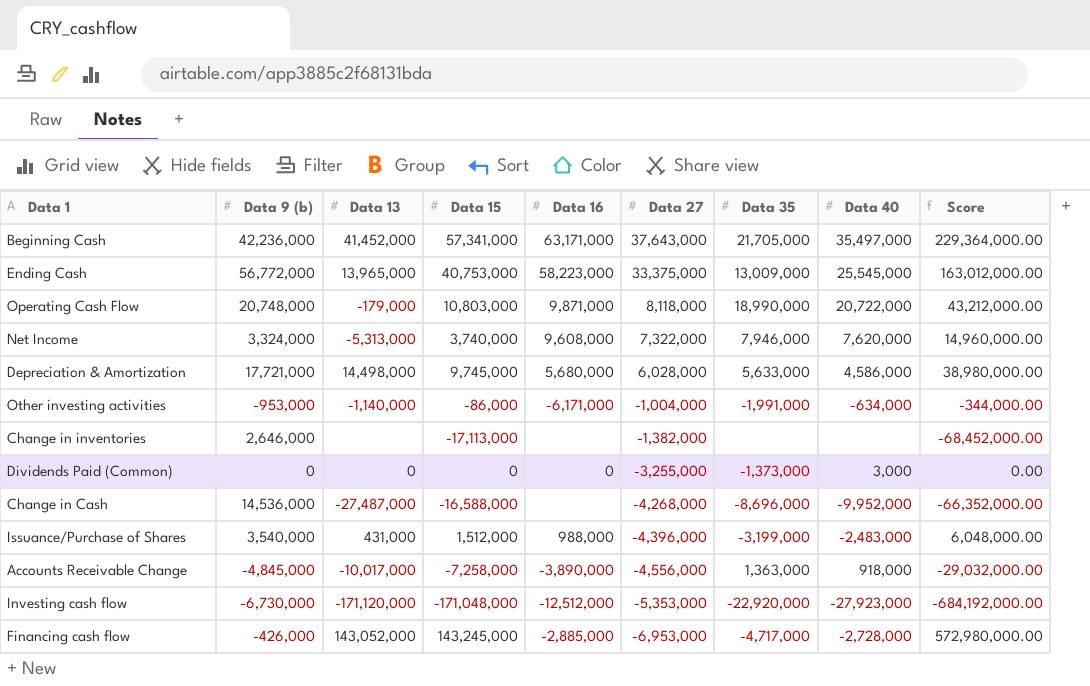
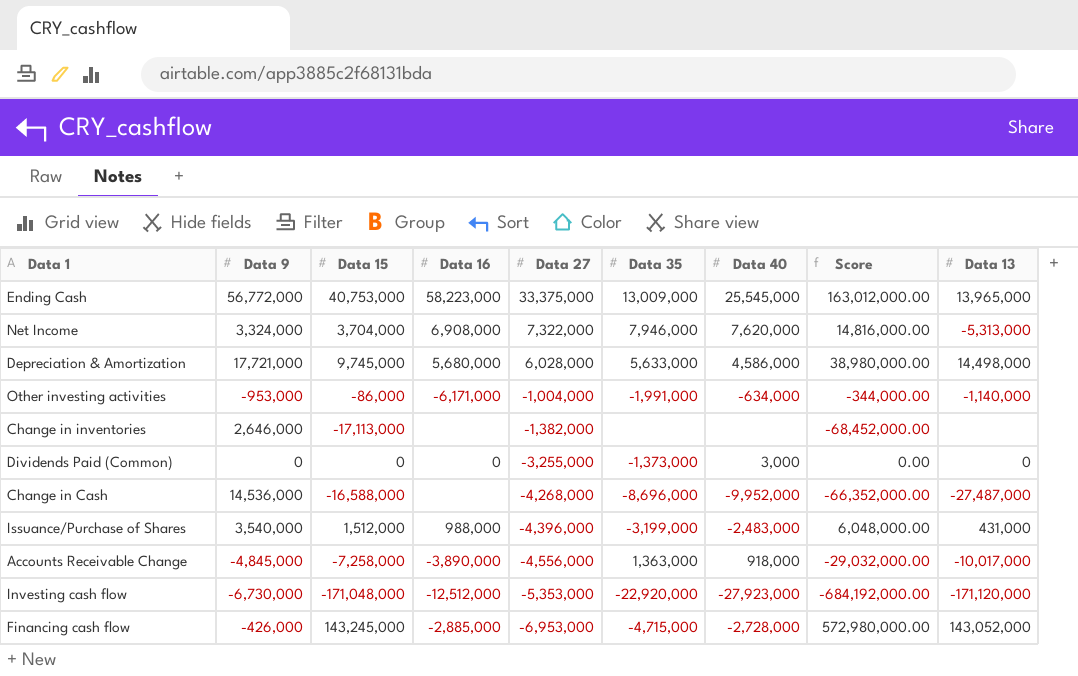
column name: Data 9 (b) -> Data 9
column Data 13 | position: 3 -> 9
row Beginning Cash: 42,236,000 | 41,452,000 | 57,341,000 | 63,171,000 | 37,643,000 | 21,705,000 | 35,497,000 | 229,364,000.00 -> none
row Operating Cash Flow: 20,748,000 | -179,000 | 10,803,000 | 9,871,000 | 8,118,000 | 18,990,000 | 20,722,000 | 43,212,000.00 -> none
Net Income | Data 15: 3,740,000 -> 3,704,000
Net Income | Data 16: 9,608,000 -> 6,908,000
Net Income | Score: 14,960,000.00 -> 14,816,000.00
Financing cash flow | Data 35: -4,717,000 -> -4,715,000

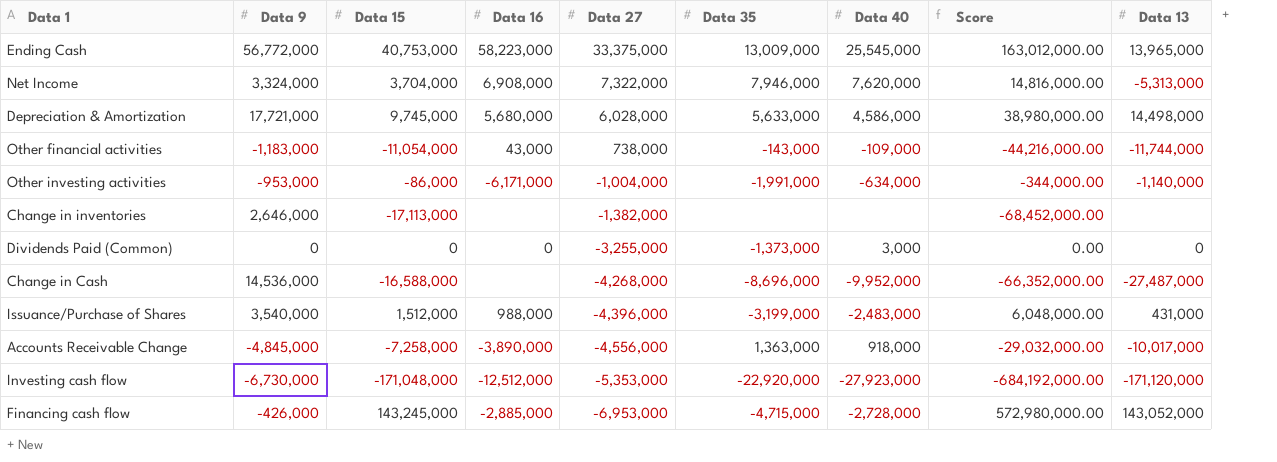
row Other financial activities: none -> -1,183,000 | -11,054,000 | 43,000 | 738,000 | -143,000 | -109,000 | -44,216,000.00 | -11,744,000

